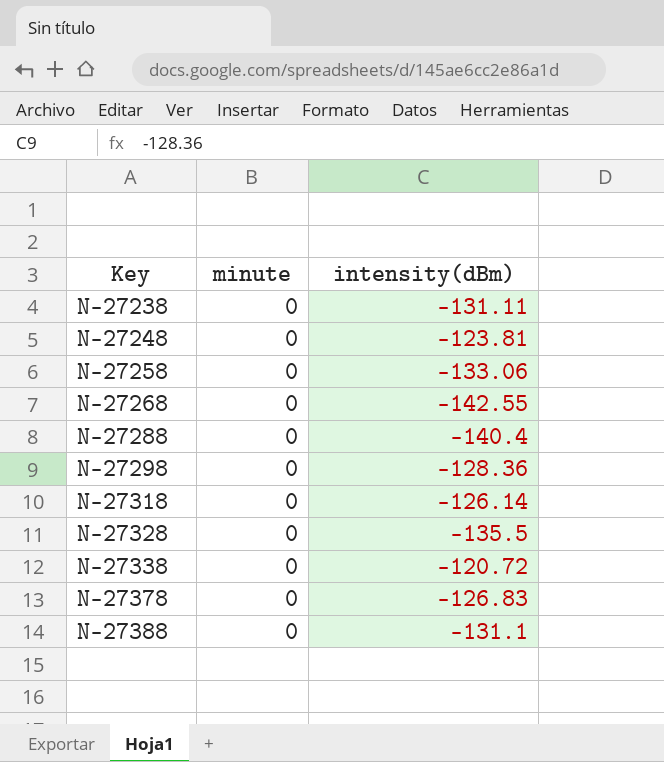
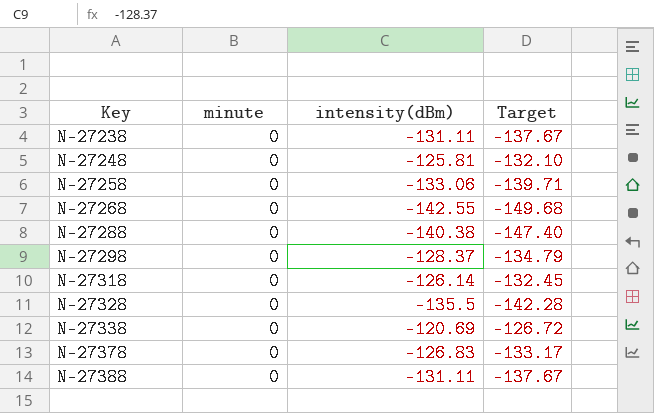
column Target | formula: none -> [intensity(dBm)] * 1.05
N-27248 | intensity(dBm): -123.81 -> -125.81
N-27288 | intensity(dBm): -140.4 -> -140.38
N-27298 | intensity(dBm): -128.36 -> -128.37
N-27338 | intensity(dBm): -120.72 -> -120.69
N-27388 | intensity(dBm): -131.1 -> -131.11

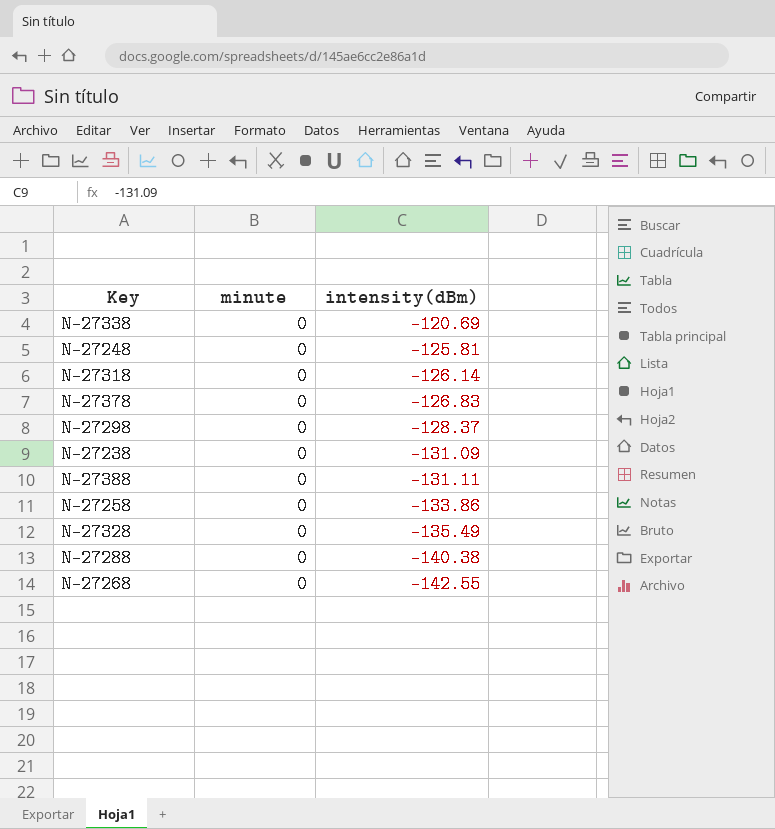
row order: Key ascending -> intensity(dBm) descending
column Target | formula: [intensity(dBm)] * 1.05 -> none
N-27238 | intensity(dBm): -131.11 -> -131.09
N-27258 | intensity(dBm): -133.06 -> -133.86
N-27328 | intensity(dBm): -135.5 -> -135.49

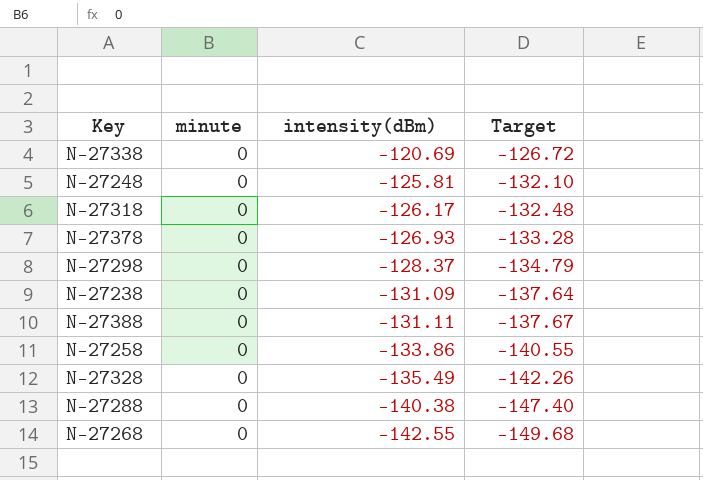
column Target | formula: none -> [intensity(dBm)] * 1.05
N-27318 | intensity(dBm): -126.14 -> -126.17
N-27378 | intensity(dBm): -126.83 -> -126.93

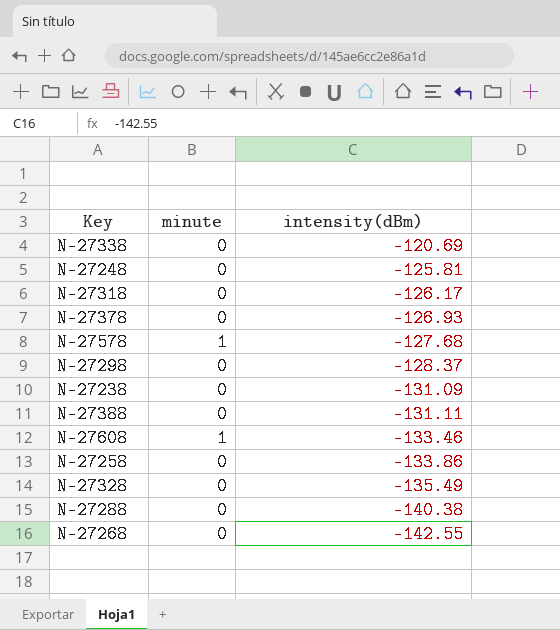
column Target | formula: [intensity(dBm)] * 1.05 -> none
row N-27578: none -> 1 | -127.68
row N-27608: none -> 1 | -133.46

